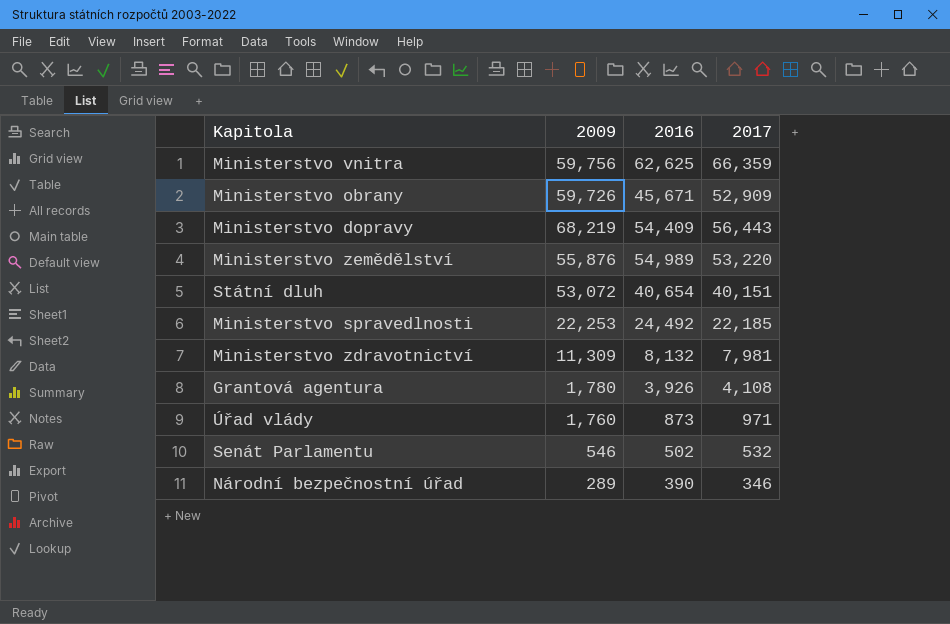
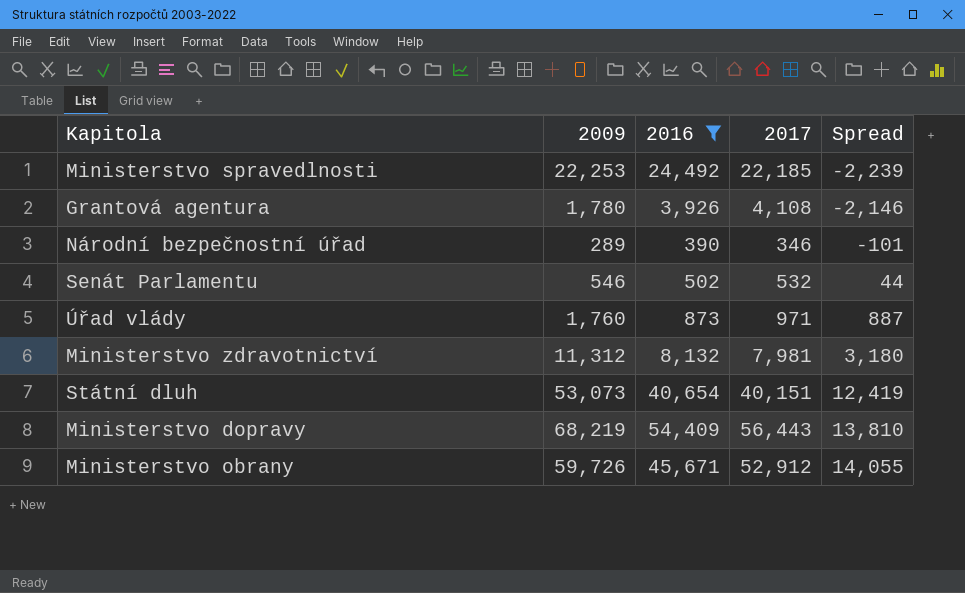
filter: none -> 2016 <= 54,409
row order: none -> Spread ascending
column Spread | formula: none -> [2009] - [2016]
Ministerstvo zdravotnictví | 2009: 11,309 -> 11,312
Státní dluh | 2009: 53,072 -> 53,073
Ministerstvo obrany | 2017: 52,909 -> 52,912

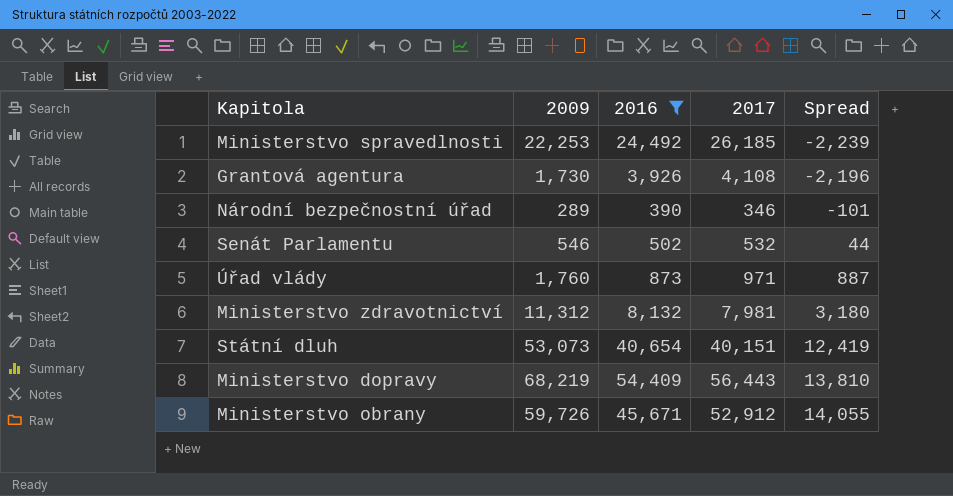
Ministerstvo spravedlnosti | 2017: 22,185 -> 26,185
Grantová agentura | 2009: 1,780 -> 1,730
Grantová agentura | Spread: -2,146 -> -2,196

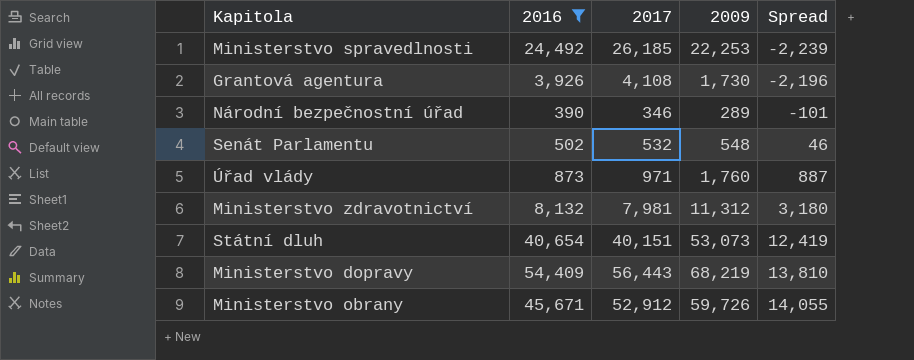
column 2009 | position: 2 -> 4
Senát Parlamentu | 2009: 546 -> 548
Senát Parlamentu | Spread: 44 -> 46

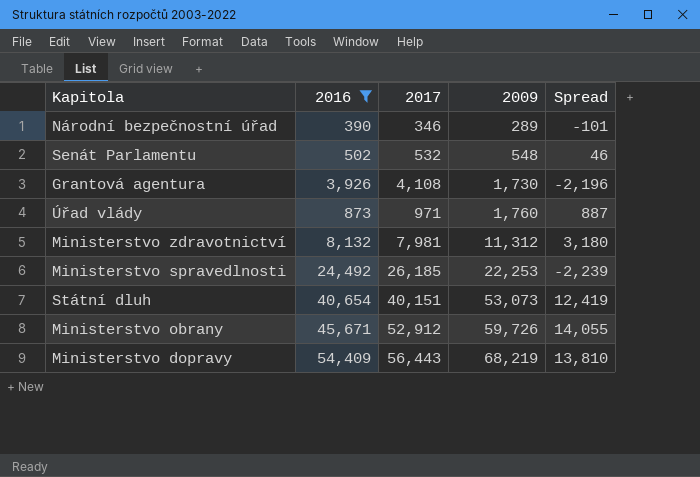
row order: Spread ascending -> 2009 ascending

